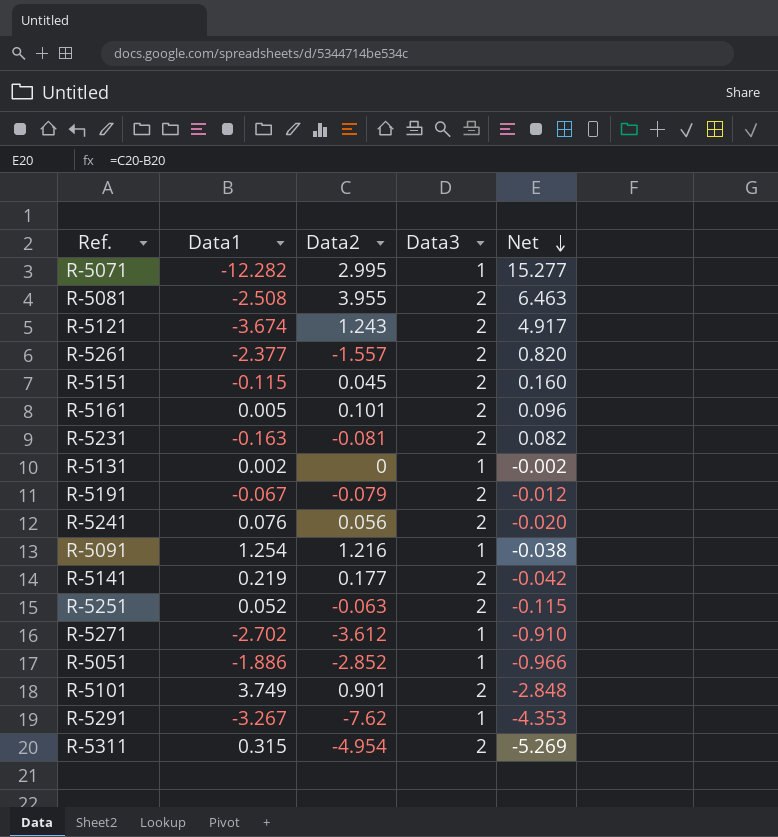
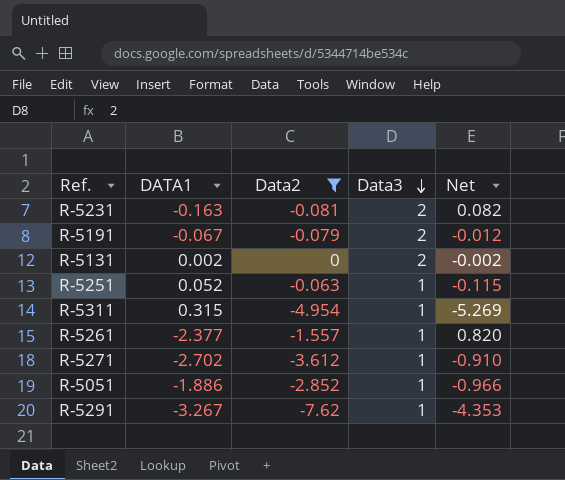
filter: none -> Data2 <= 0
row order: Net descending -> Data3 descending
column name: Data1 -> DATA1
R-5131 | Data3: 1 -> 2
R-5251 | Data3: 2 -> 1
R-5311 | Data3: 2 -> 1
R-5261 | Data3: 2 -> 1

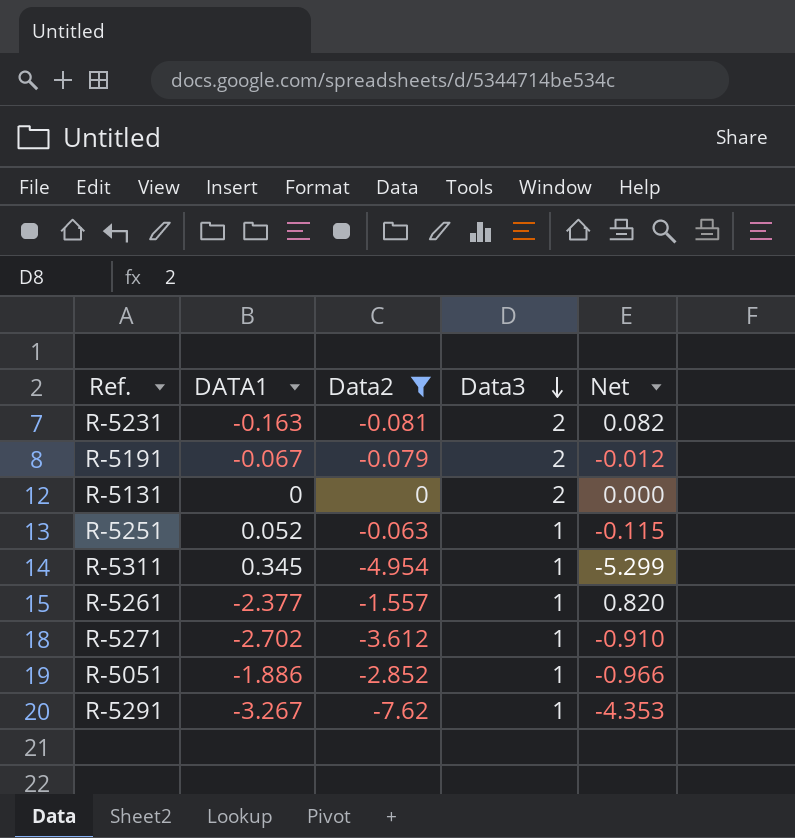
R-5131 | DATA1: 0.002 -> 0
R-5131 | Net: -0.002 -> 0.000
R-5311 | DATA1: 0.315 -> 0.345
R-5311 | Net: -5.269 -> -5.299

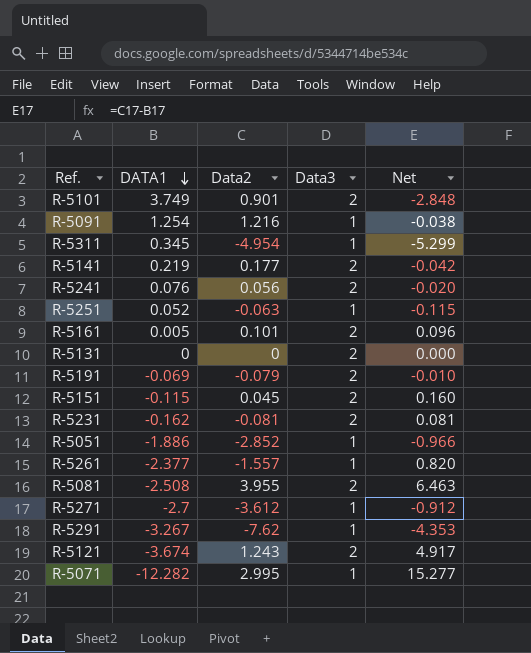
filter: Data2 <= 0 -> none
row order: Data3 descending -> DATA1 descending
R-5191 | DATA1: -0.067 -> -0.069
R-5191 | Net: -0.012 -> -0.010
R-5231 | DATA1: -0.163 -> -0.162
R-5231 | Net: 0.082 -> 0.081
R-5271 | DATA1: -2.702 -> -2.7
R-5271 | Net: -0.910 -> -0.912

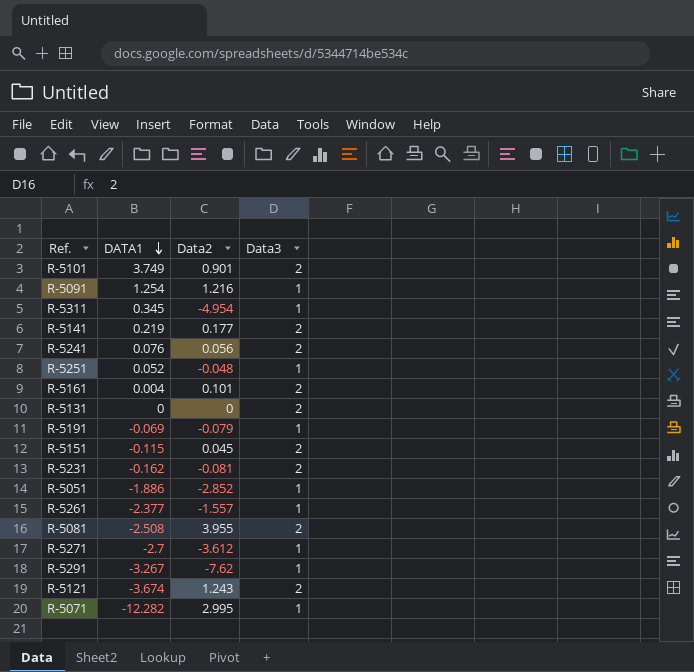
column Net | formula: [Data2] - [DATA1] -> none
R-5251 | Data2: -0.063 -> -0.048
R-5161 | DATA1: 0.005 -> 0.004
R-5191 | Data3: 2 -> 1

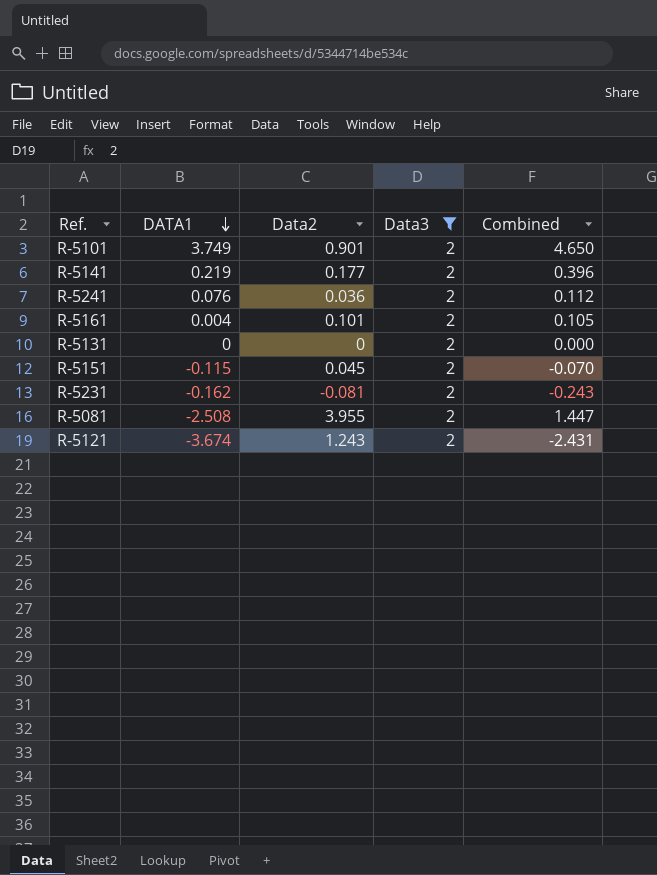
filter: none -> Data3 = 2
column Combined | formula: none -> [DATA1] + [Data2]
R-5241 | Data2: 0.056 -> 0.036

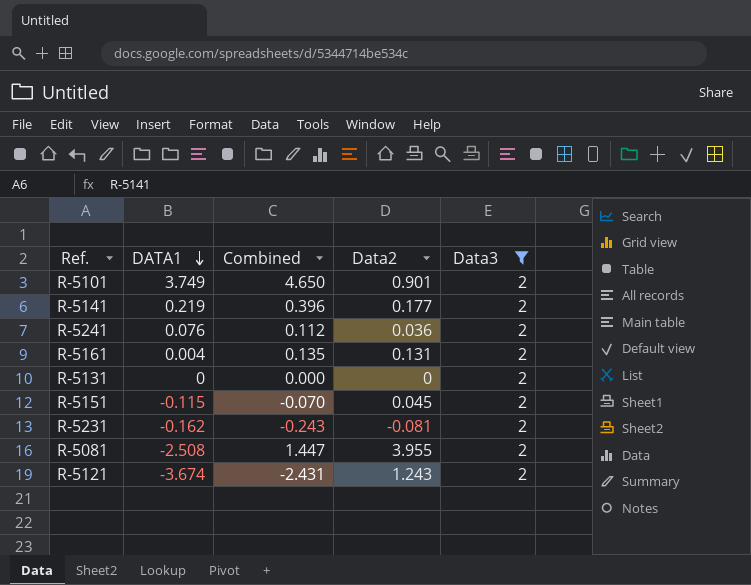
column Combined | position: 5 -> 3
R-5161 | Combined: 0.105 -> 0.135
R-5161 | Data2: 0.101 -> 0.131

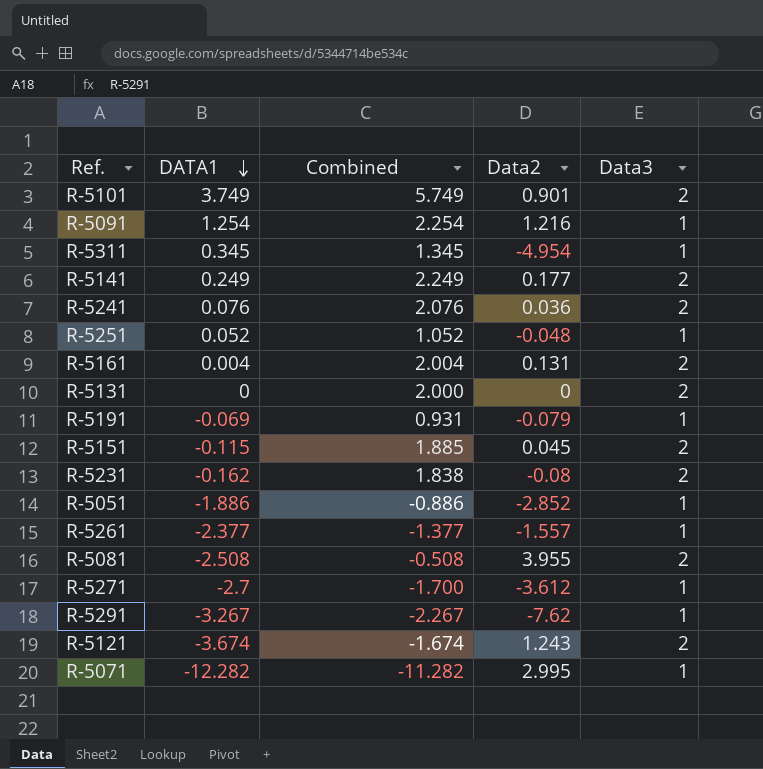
filter: Data3 = 2 -> none
column Combined | formula: [DATA1] + [Data2] -> [DATA1] + [Data3]
R-5141 | DATA1: 0.219 -> 0.249
R-5231 | Data2: -0.081 -> -0.08

